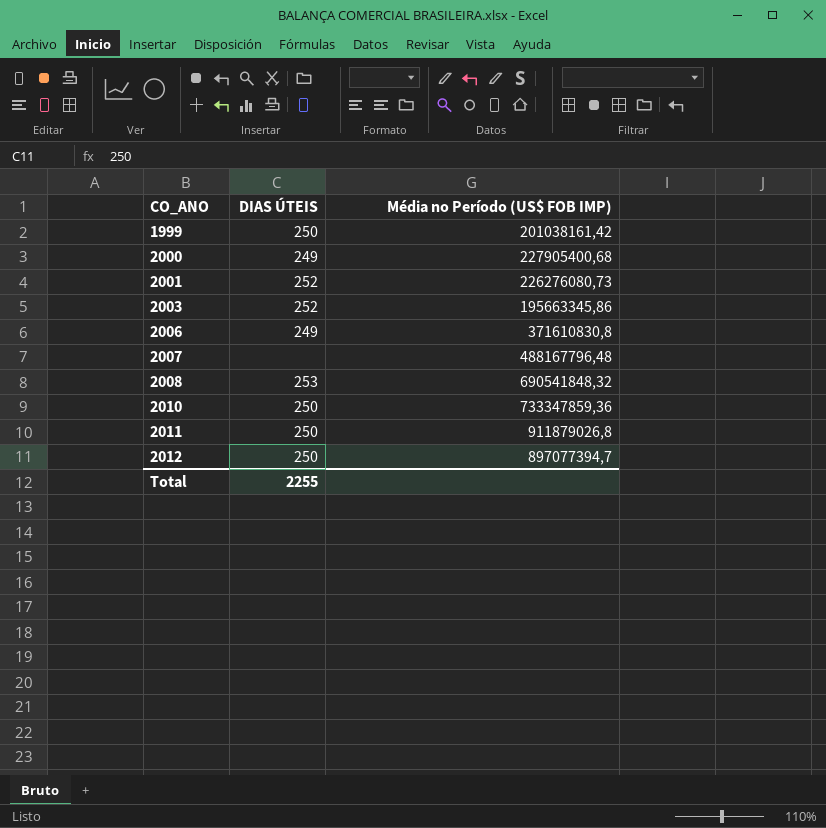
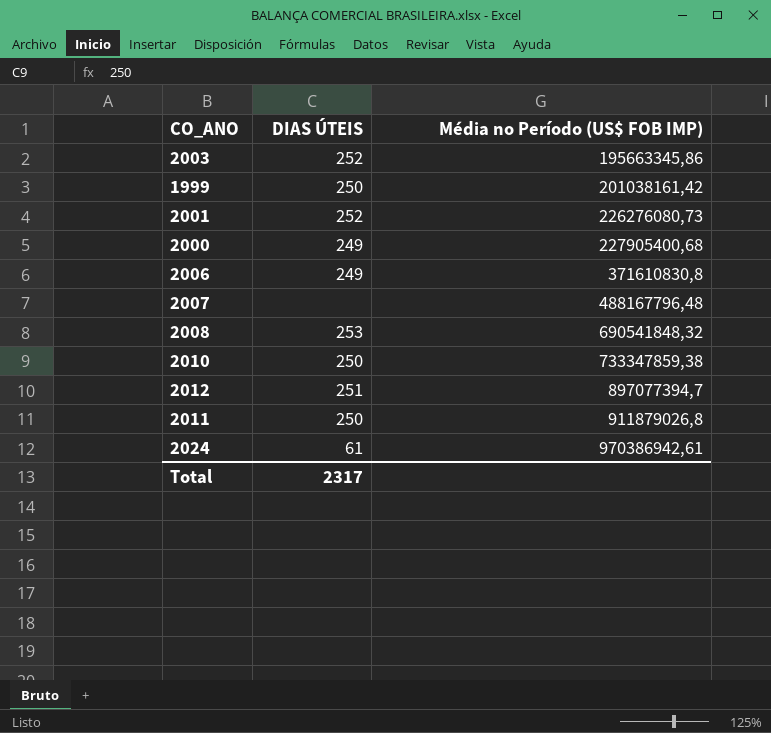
row order: CO_ANO ascending -> Média no Período (US$ FOB IMP) ascending
2010 | Média no Período (US$ FOB IMP): 733347859,36 -> 733347859,38
2012 | DIAS ÚTEIS: 250 -> 251
row 2024: none -> 61 | 970386942,61
Total | DIAS ÚTEIS: 2255 -> 2317

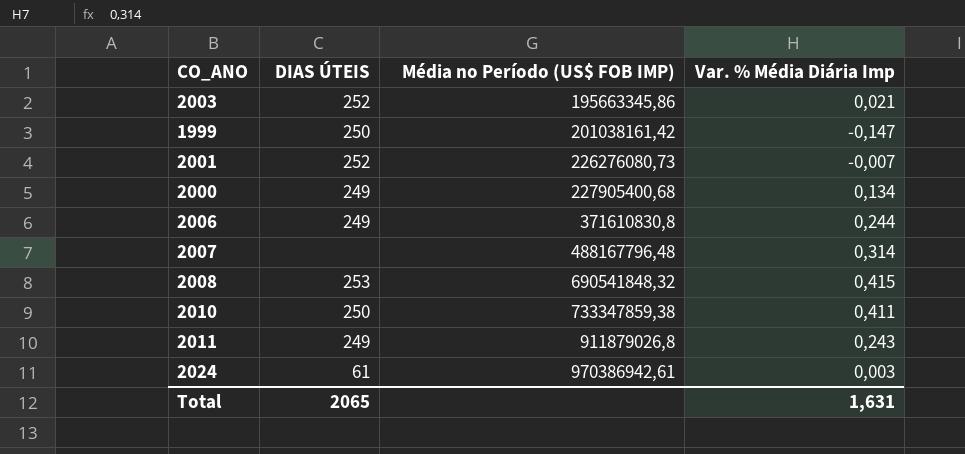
column Var. % Média Diária Imp | position: none -> 4
row 2012: 251 | 897077394,7 -> none
2011 | DIAS ÚTEIS: 250 -> 249
Total | DIAS ÚTEIS: 2317 -> 2065

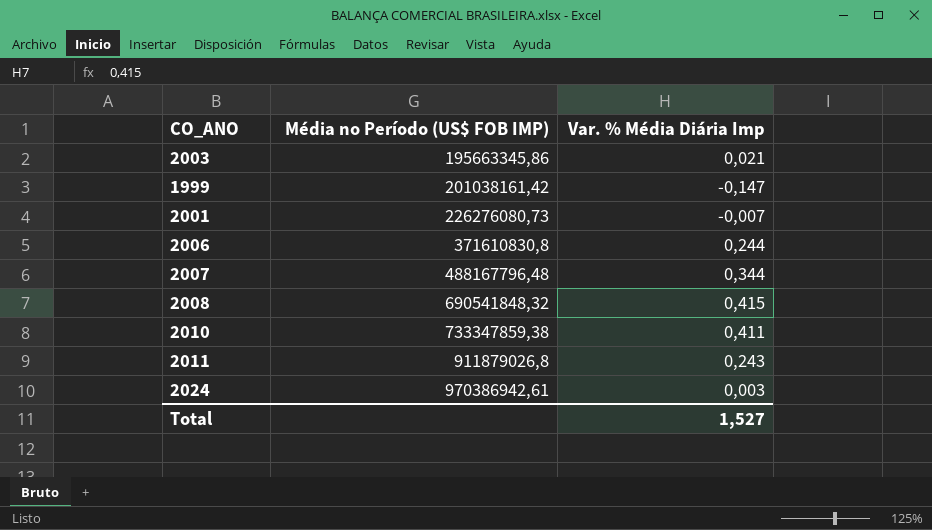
column DIAS ÚTEIS | position: 2 -> none
row 2000: 249 | 227905400,68 | 0,134 -> none
2007 | Var. % Média Diária Imp: 0,314 -> 0,344
Total | Var. % Média Diária Imp: 1,631 -> 1,527

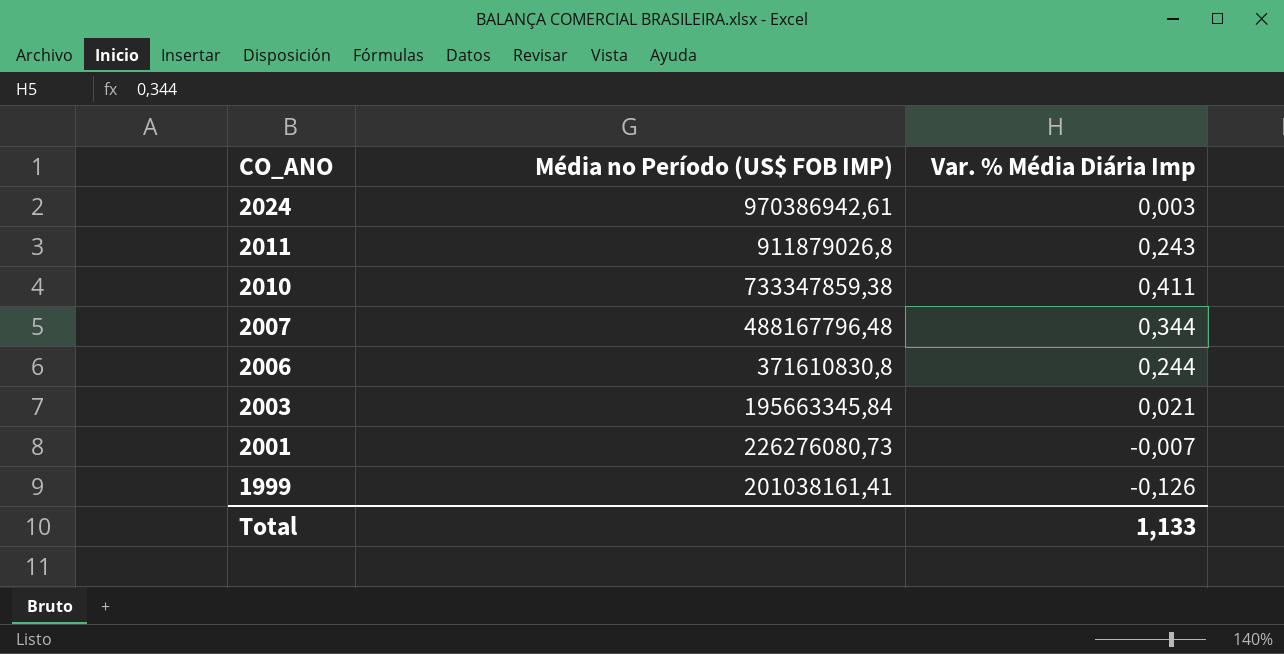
row order: Média no Período (US$ FOB IMP) ascending -> CO_ANO descending
row 2008: 690541848,32 | 0,415 -> none
2003 | Média no Período (US$ FOB IMP): 195663345,86 -> 195663345,84
1999 | Média no Período (US$ FOB IMP): 201038161,42 -> 201038161,41
1999 | Var. % Média Diária Imp: -0,147 -> -0,126
Total | Var. % Média Diária Imp: 1,527 -> 1,133

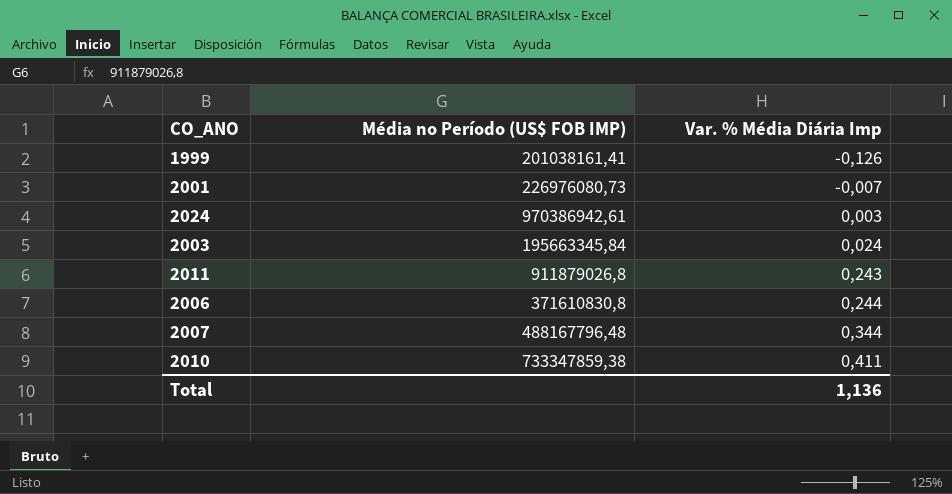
row order: CO_ANO descending -> Var. % Média Diária Imp ascending
2001 | Média no Período (US$ FOB IMP): 226276080,73 -> 226976080,73
2003 | Var. % Média Diária Imp: 0,021 -> 0,024
Total | Var. % Média Diária Imp: 1,133 -> 1,136

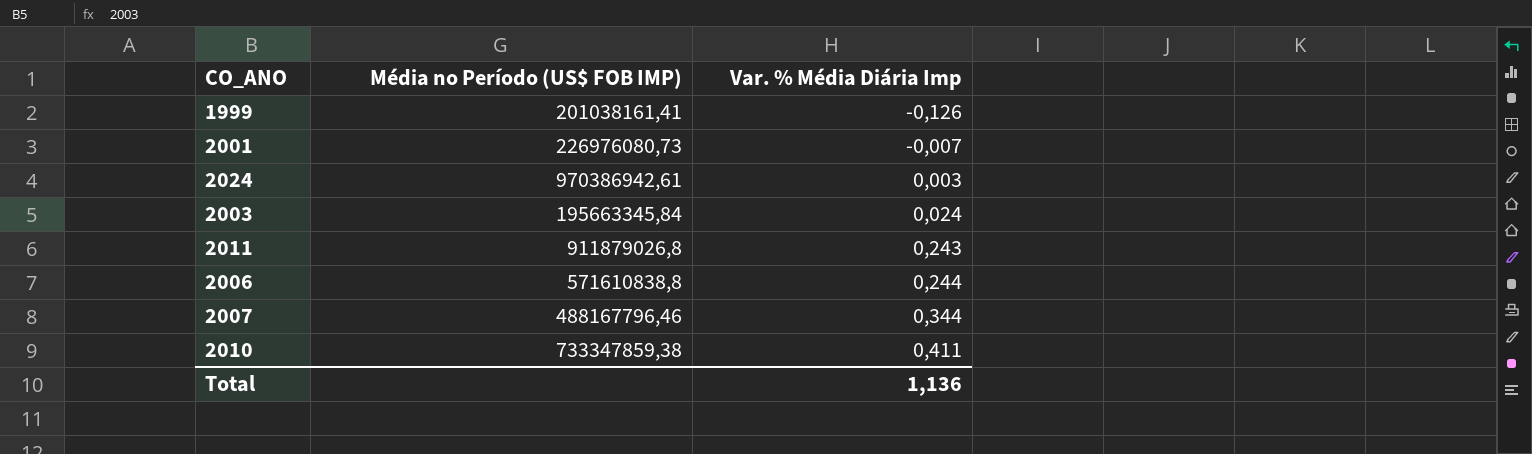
2006 | Média no Período (US$ FOB IMP): 371610830,8 -> 571610838,8
2007 | Média no Período (US$ FOB IMP): 488167796,48 -> 488167796,46

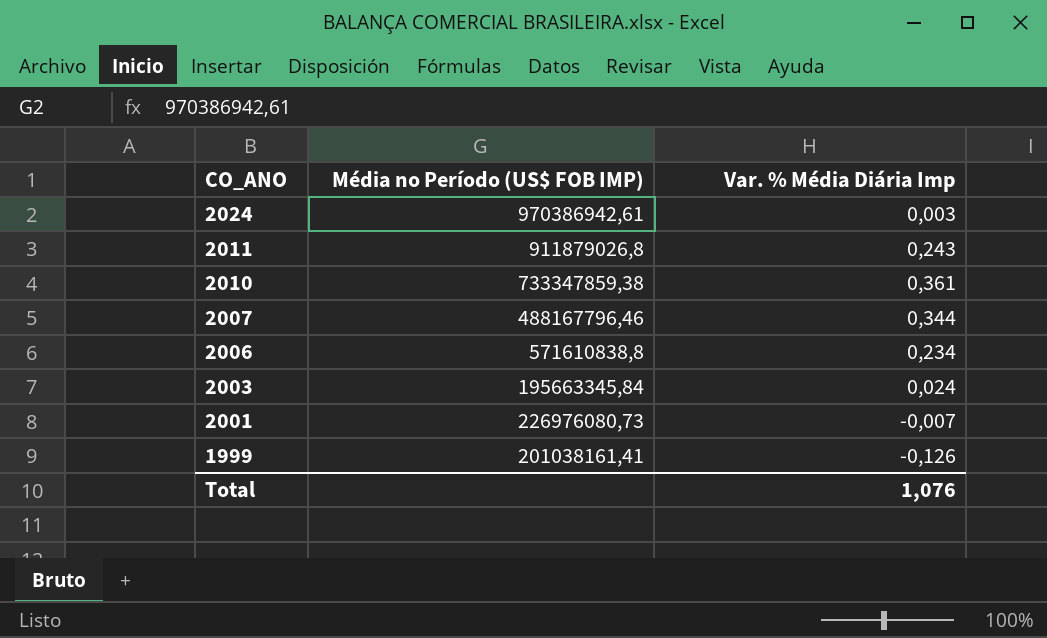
row order: Var. % Média Diária Imp ascending -> CO_ANO descending
2010 | Var. % Média Diária Imp: 0,411 -> 0,361
2006 | Var. % Média Diária Imp: 0,244 -> 0,234
Total | Var. % Média Diária Imp: 1,136 -> 1,076

